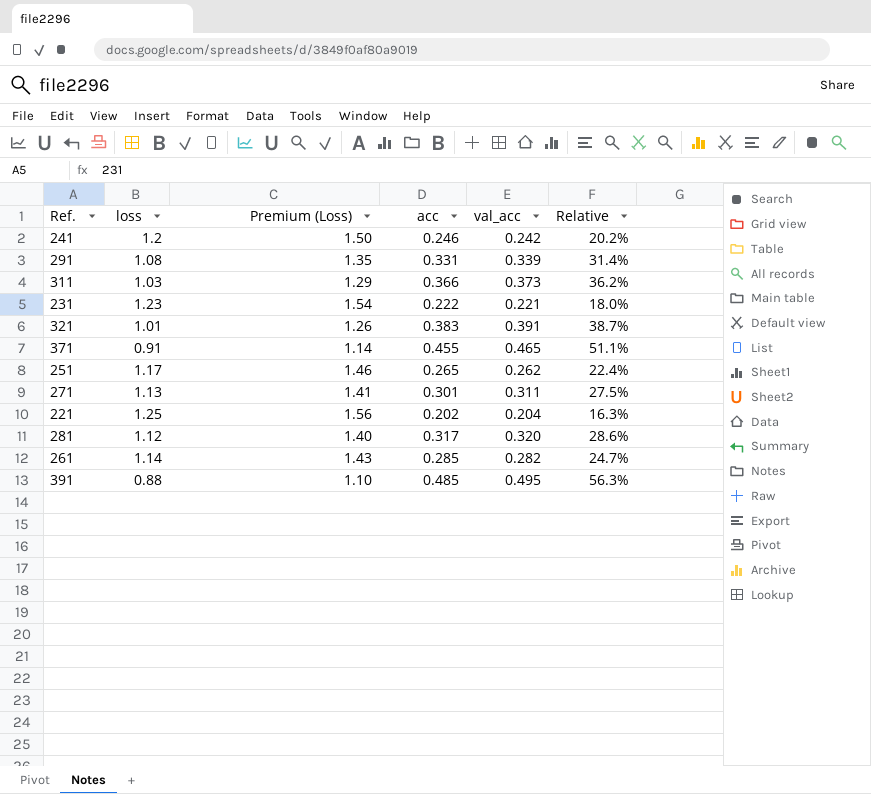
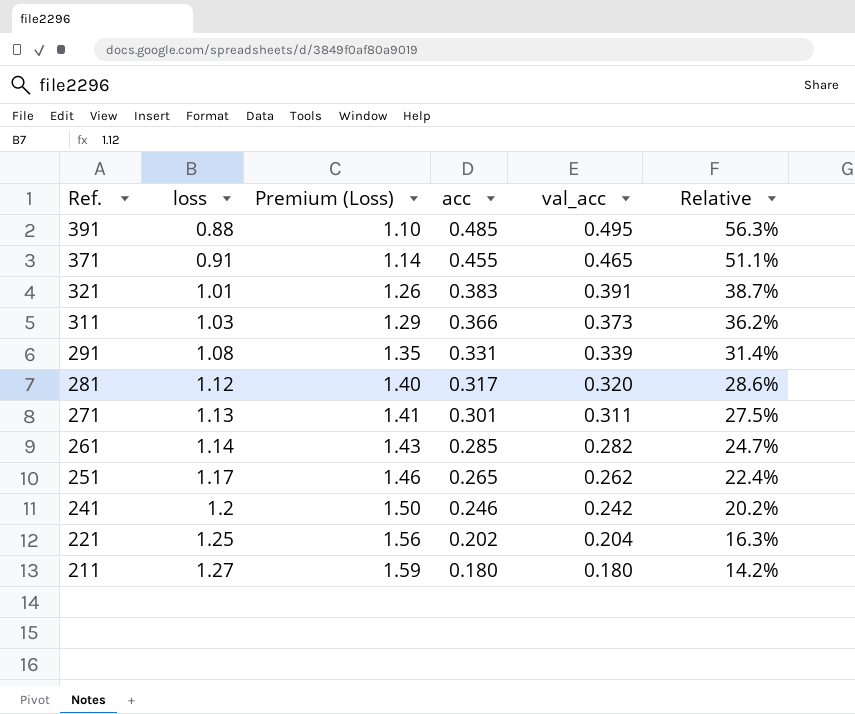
row order: none -> Ref. descending
row 231: 1.23 | 1.54 | 0.222 | 0.221 | 18.0% -> none
row 211: none -> 1.27 | 1.59 | 0.180 | 0.180 | 14.2%

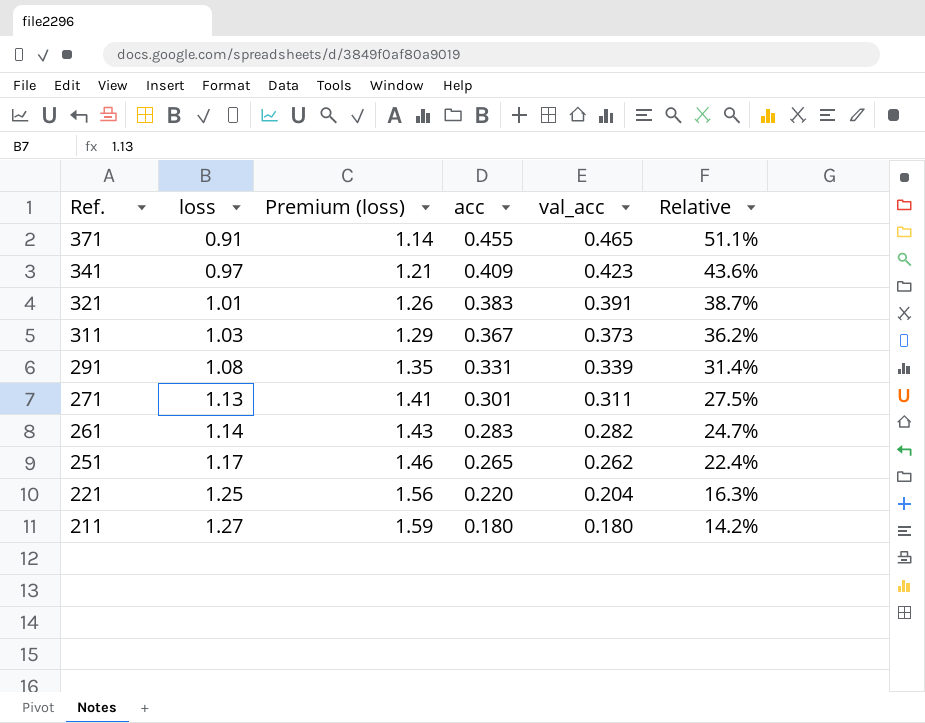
column name: Premium (Loss) -> Premium (loss)
row 391: 0.88 | 1.10 | 0.485 | 0.495 | 56.3% -> none
row 281: 1.12 | 1.40 | 0.317 | 0.320 | 28.6% -> none
row 241: 1.2 | 1.50 | 0.246 | 0.242 | 20.2% -> none
row 341: none -> 0.97 | 1.21 | 0.409 | 0.423 | 43.6%
311 | acc: 0.366 -> 0.367
261 | acc: 0.285 -> 0.283
221 | acc: 0.202 -> 0.220

